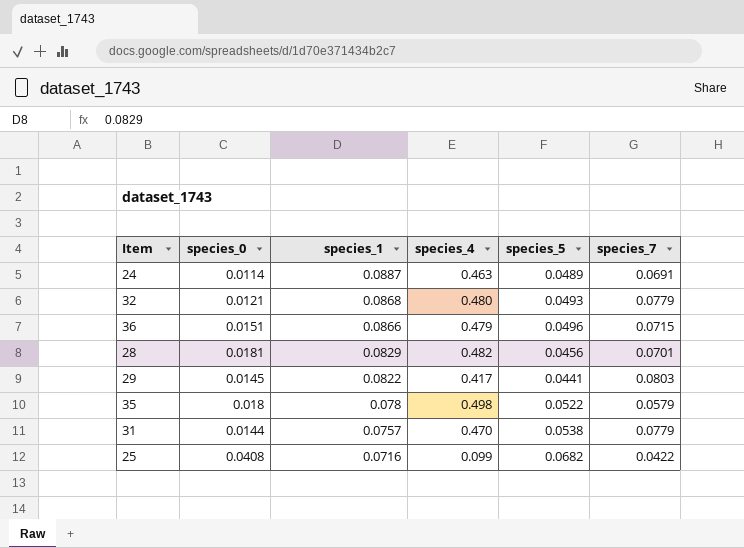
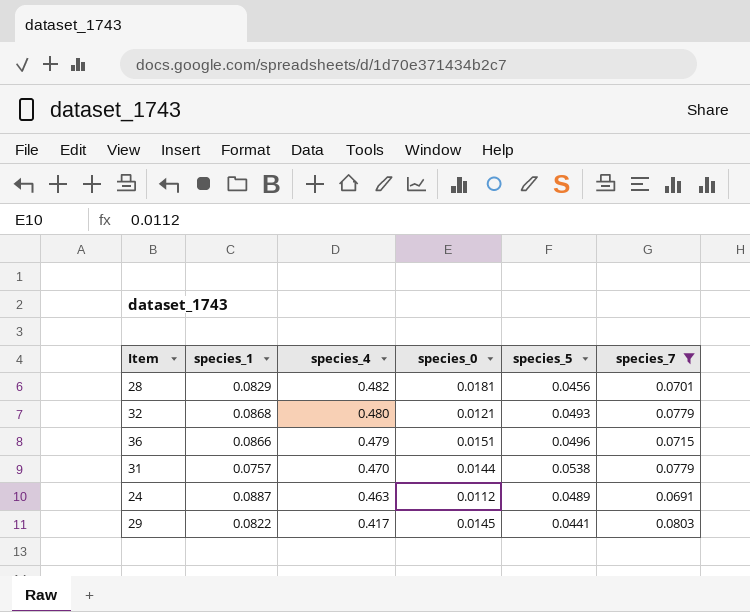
filter: none -> species_7 >= 0.0691
row order: species_1 descending -> species_4 descending
column species_0 | position: 2 -> 4
24 | species_0: 0.0114 -> 0.0112

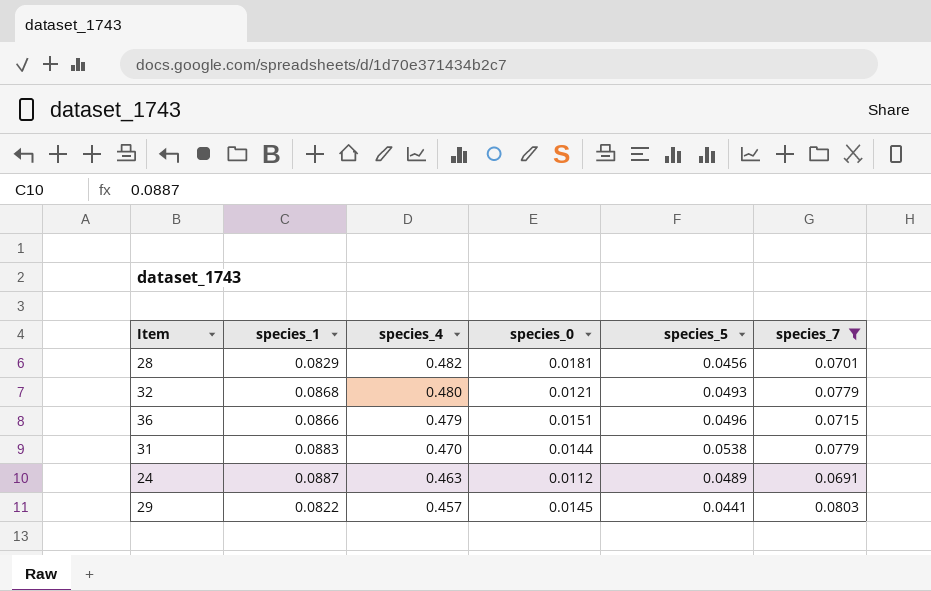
31 | species_1: 0.0757 -> 0.0883
29 | species_4: 0.417 -> 0.457

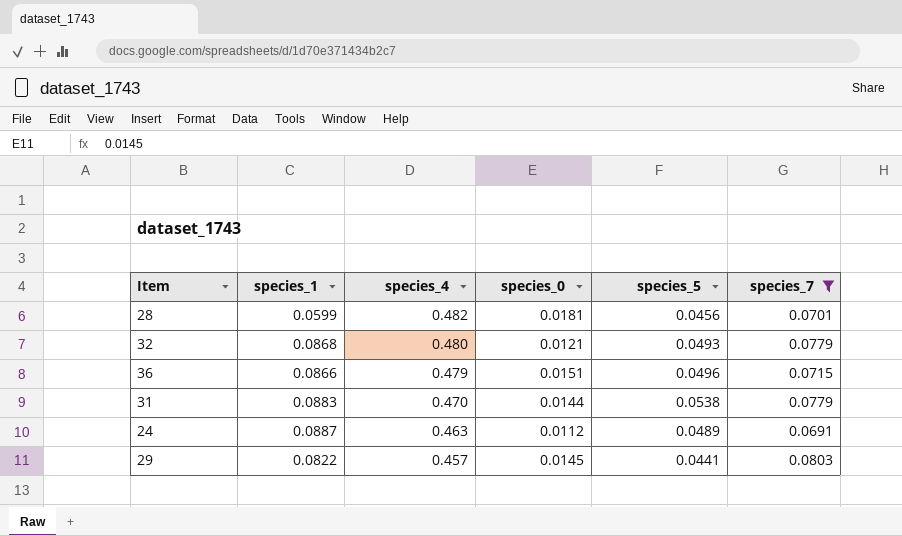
28 | species_1: 0.0829 -> 0.0599

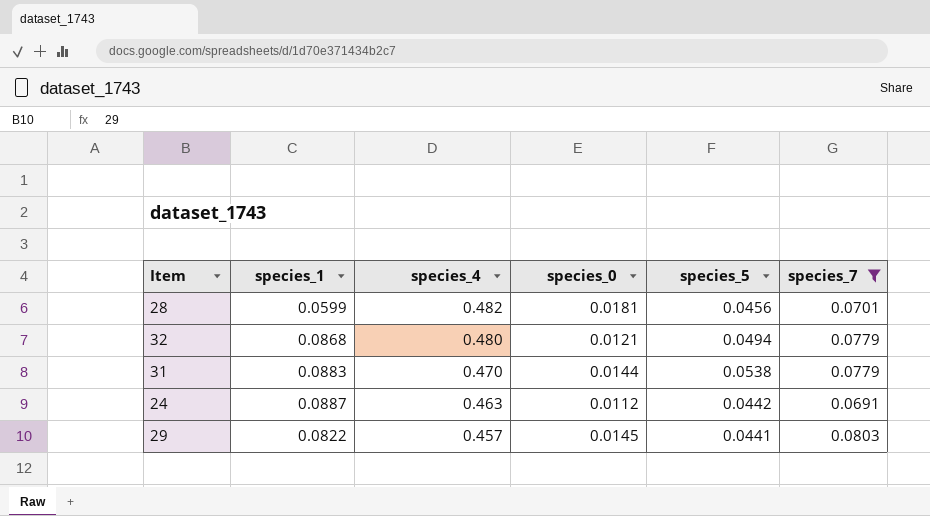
row 36: 0.0866 | 0.479 | 0.0151 | 0.0496 | 0.0715 -> none
32 | species_5: 0.0493 -> 0.0494
24 | species_5: 0.0489 -> 0.0442

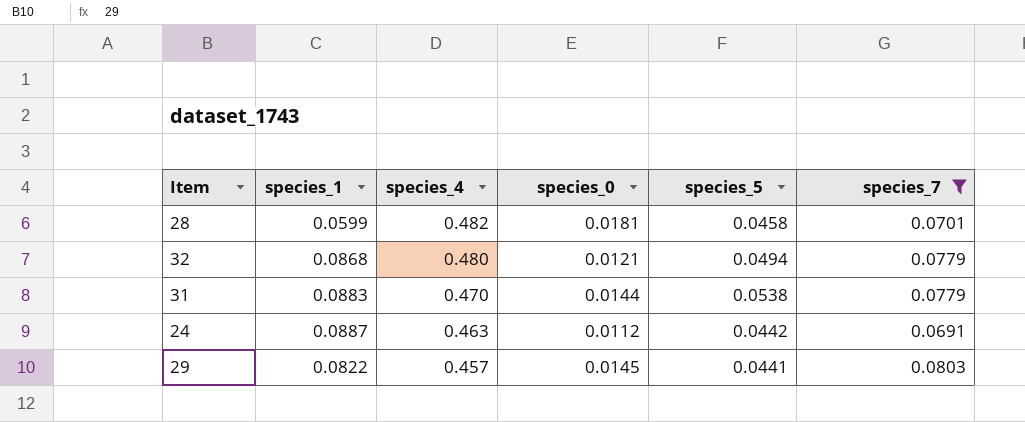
28 | species_5: 0.0456 -> 0.0458

